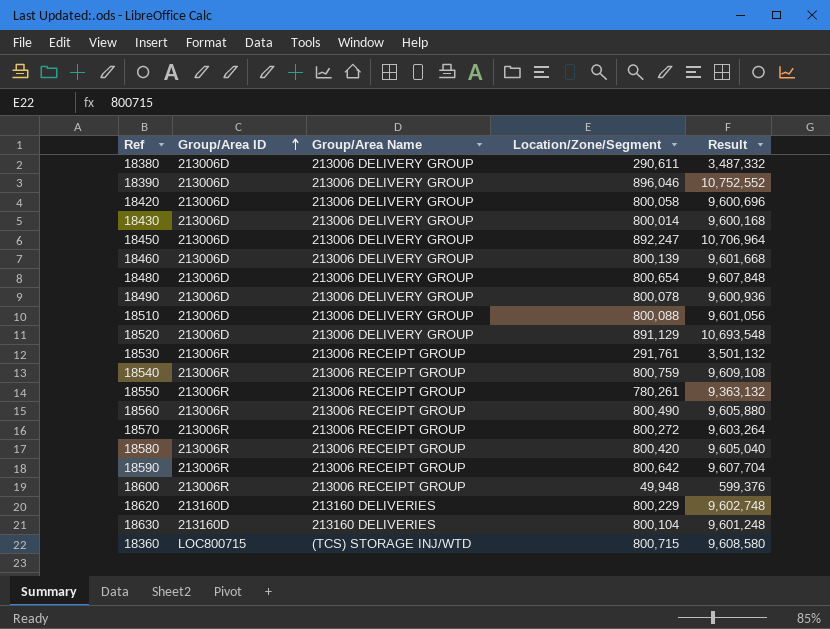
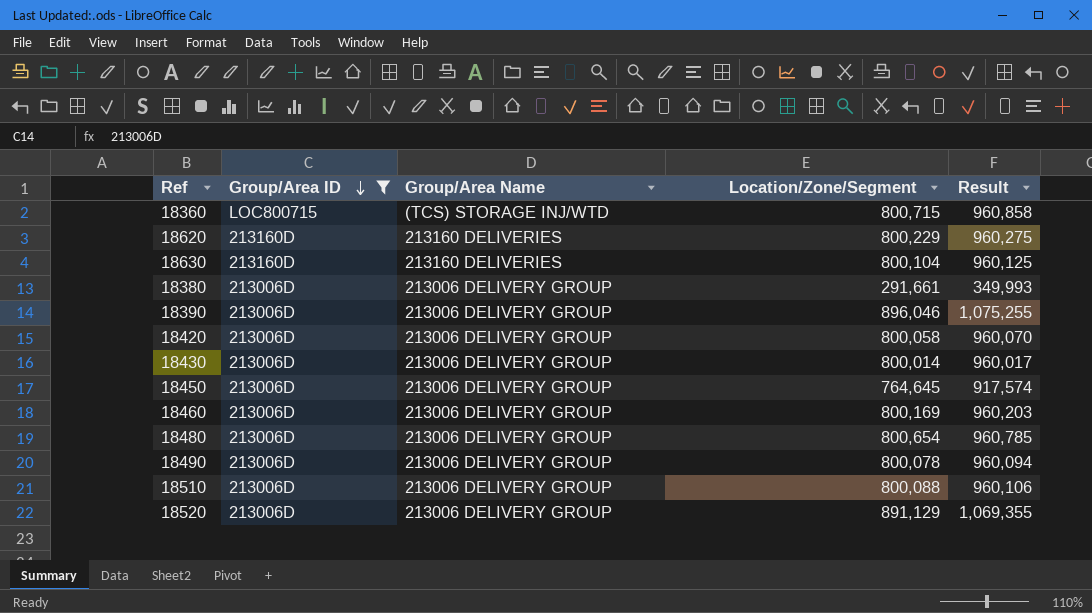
filter: none -> Group/Area ID != 213006R
row order: Group/Area ID ascending -> Group/Area ID descending
column Result | formula: [Location/Zone/Segment] * 12 -> [Location/Zone/Segment] * 1.2
18380 | Location/Zone/Segment: 290,611 -> 291,661
18450 | Location/Zone/Segment: 892,247 -> 764,645
18460 | Location/Zone/Segment: 800,139 -> 800,169

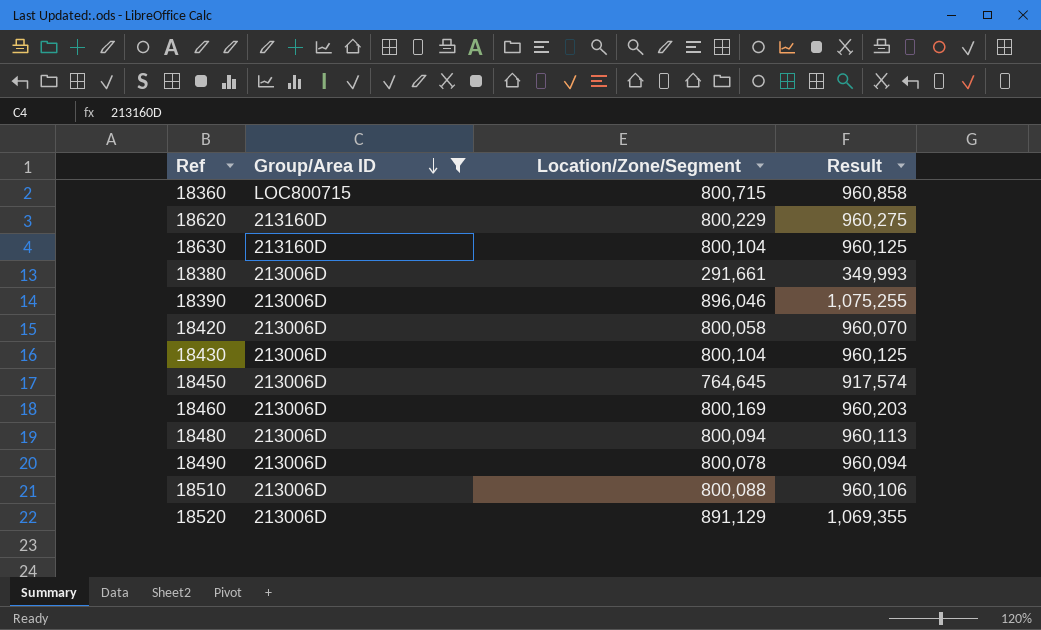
column Group/Area Name | position: 3 -> none
18430 | Location/Zone/Segment: 800,014 -> 800,104
18430 | Result: 960,017 -> 960,125
18480 | Location/Zone/Segment: 800,654 -> 800,094
18480 | Result: 960,785 -> 960,113

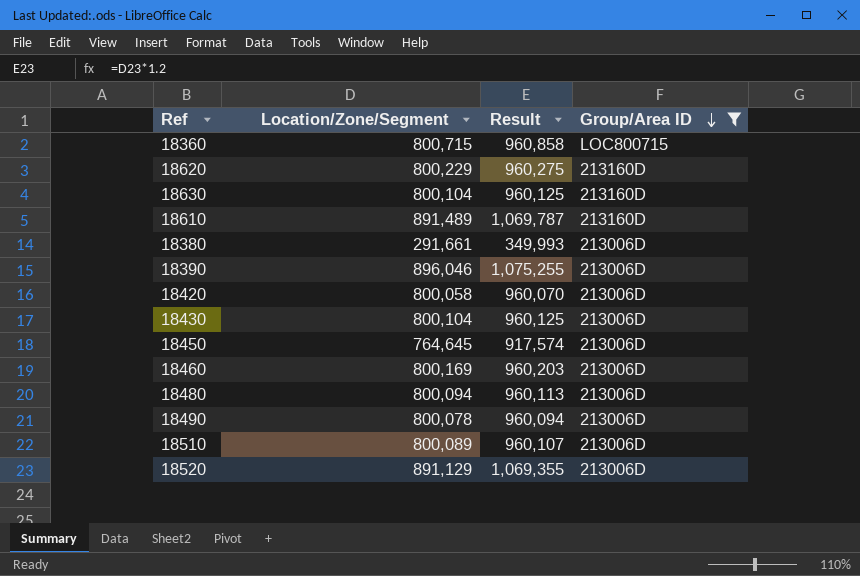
column Group/Area ID | position: 2 -> 4
row 18610: none -> 891,489 | 1,069,787 | 213160D
18510 | Location/Zone/Segment: 800,088 -> 800,089
18510 | Result: 960,106 -> 960,107

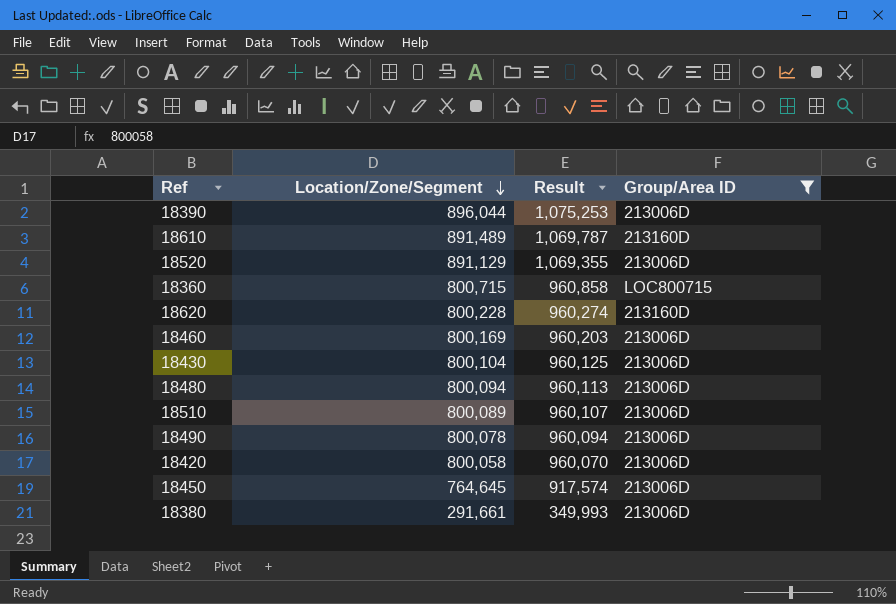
row order: Group/Area ID descending -> Location/Zone/Segment descending
row 18630: 800,104 | 960,125 | 213160D -> none
18390 | Location/Zone/Segment: 896,046 -> 896,044
18390 | Result: 1,075,255 -> 1,075,253
18620 | Location/Zone/Segment: 800,229 -> 800,228
18620 | Result: 960,275 -> 960,274

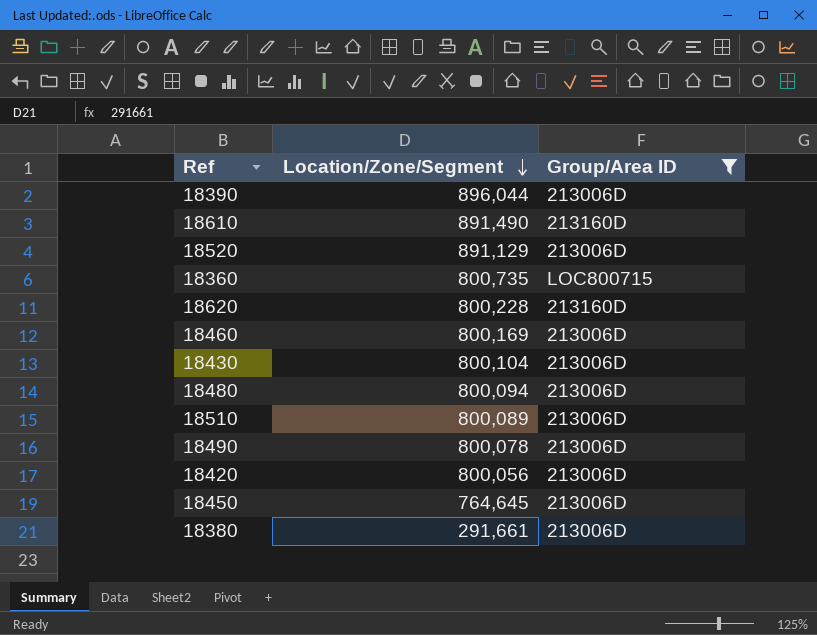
column Result | formula: [Location/Zone/Segment] * 1.2 -> none
18610 | Location/Zone/Segment: 891,489 -> 891,490
18360 | Location/Zone/Segment: 800,715 -> 800,735
18420 | Location/Zone/Segment: 800,058 -> 800,056

